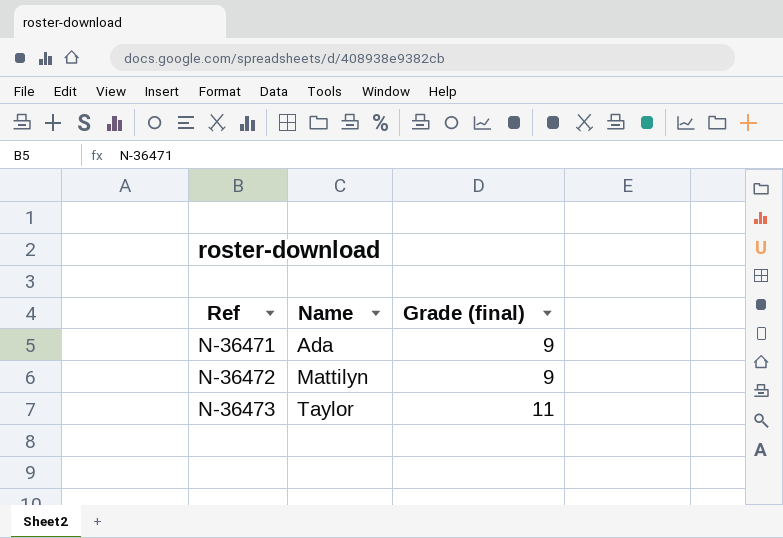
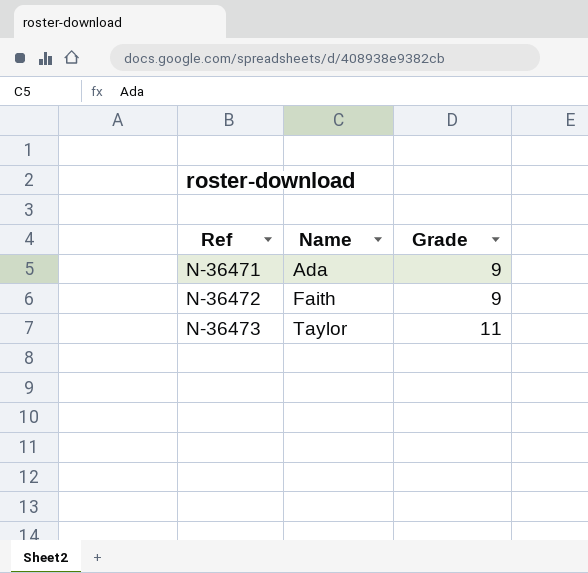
column name: Grade (final) -> Grade
N-36472 | Name: Mattilyn -> Faith

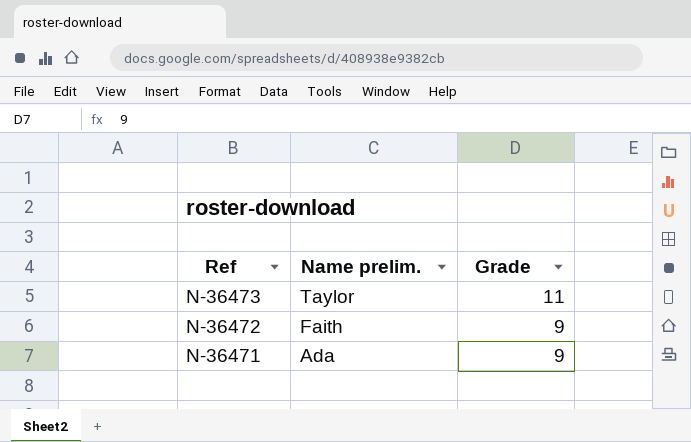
row order: Ref ascending -> Ref descending
column name: Name -> Name prelim.

